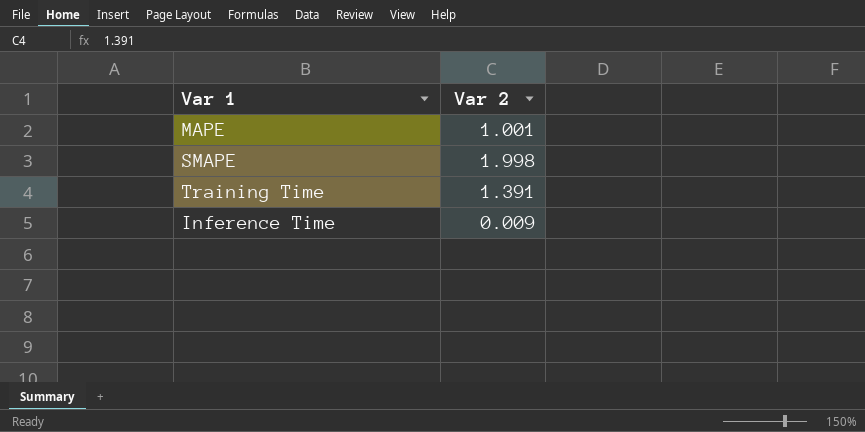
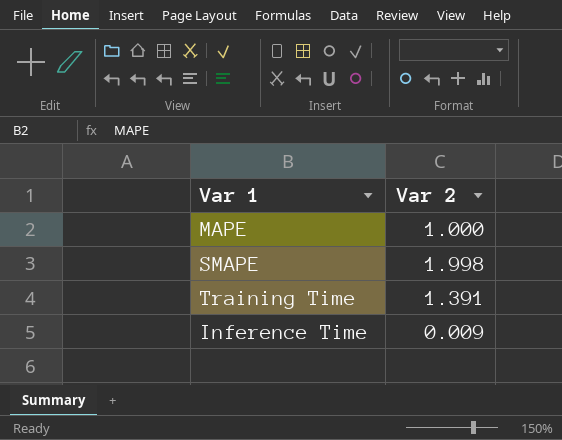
MAPE | Var 2: 1.001 -> 1.000

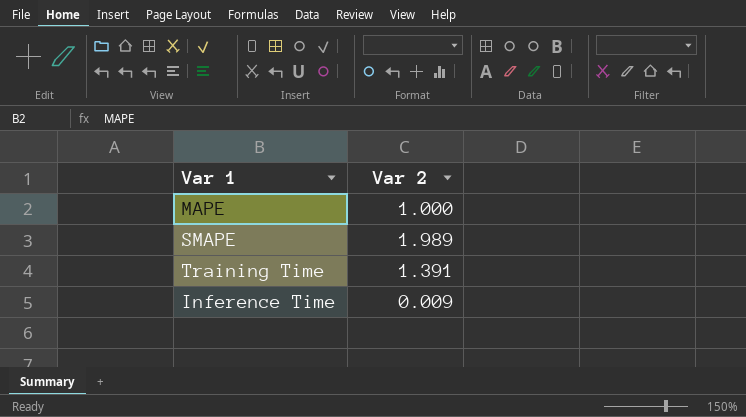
SMAPE | Var 2: 1.998 -> 1.989

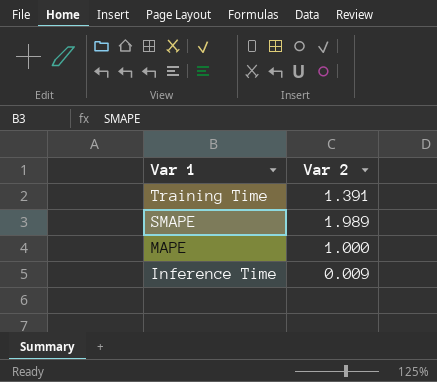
row order: none -> Var 1 descending

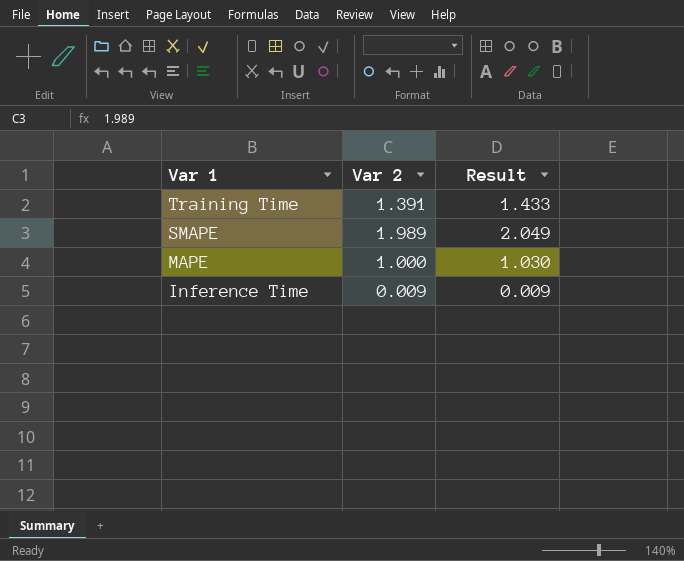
column Result | formula: none -> [Var 2] * 1.03

